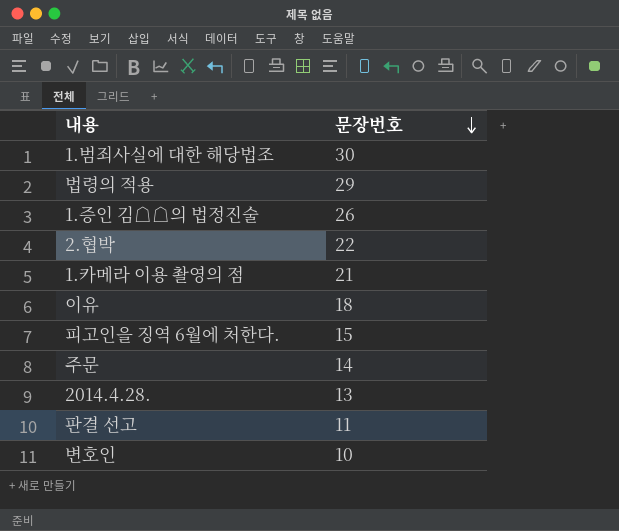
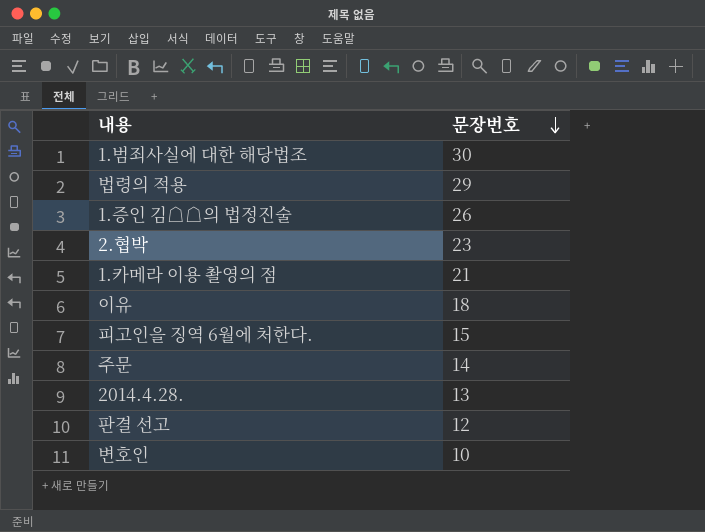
2.협박 | 문장번호: 22 -> 23
판결 선고 | 문장번호: 11 -> 12

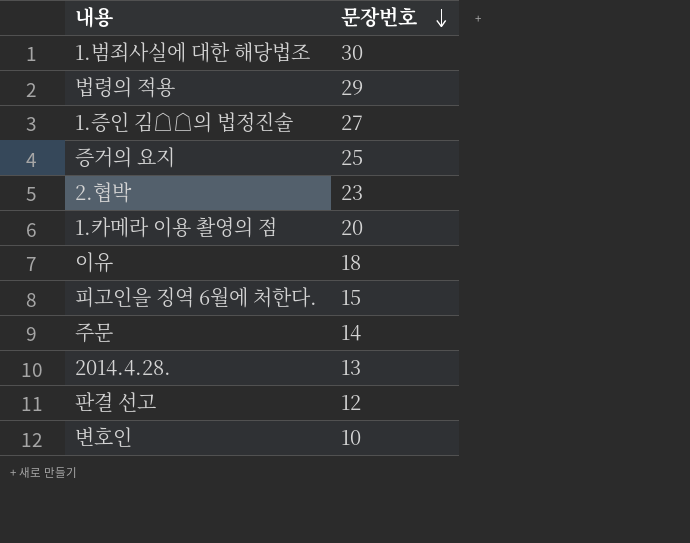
1.증인 김☖☖의 법정진술 | 문장번호: 26 -> 27
row 증거의 요지: none -> 25
1.카메라 이용 촬영의 점 | 문장번호: 21 -> 20

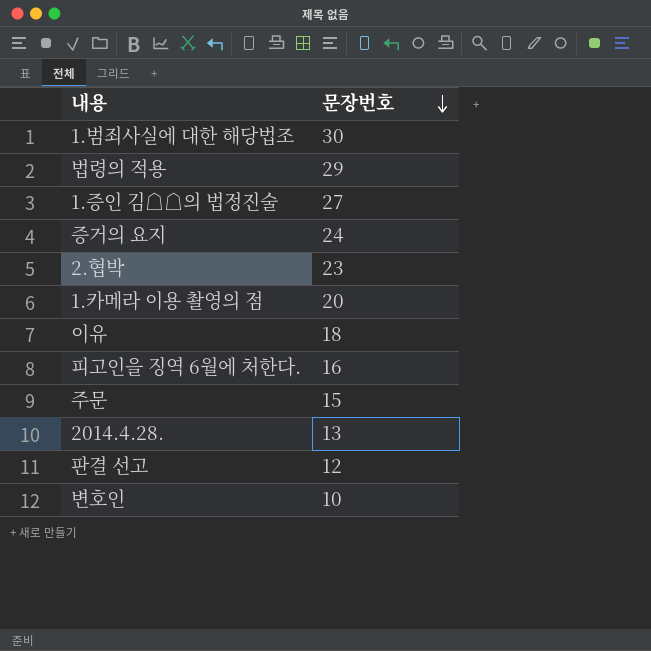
증거의 요지 | 문장번호: 25 -> 24
피고인을 징역 6월에 처한다. | 문장번호: 15 -> 16
주문 | 문장번호: 14 -> 15

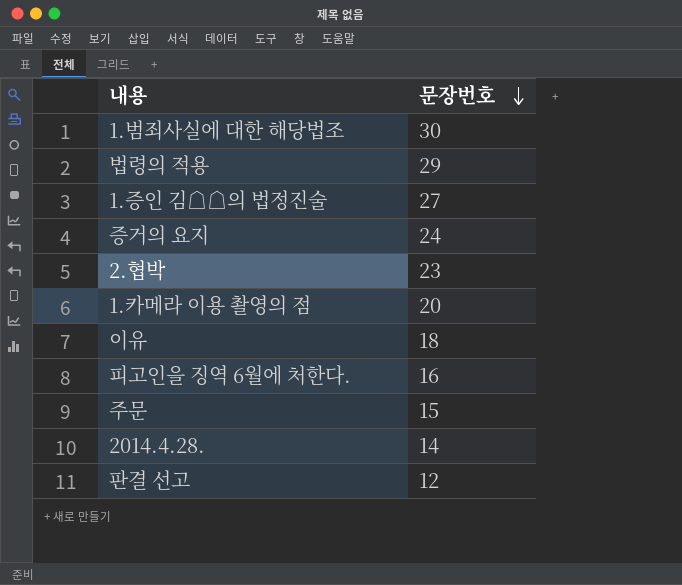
row 변호인: 10 -> none
2014.4.28. | 문장번호: 13 -> 14

